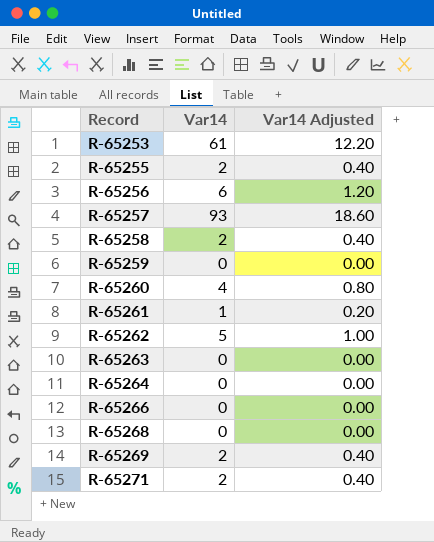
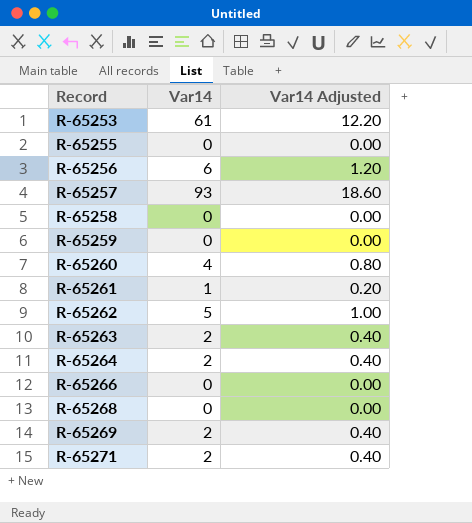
R-65255 | Var14: 2 -> 0
R-65255 | Var14 Adjusted: 0.40 -> 0.00
R-65258 | Var14: 2 -> 0
R-65258 | Var14 Adjusted: 0.40 -> 0.00
R-65263 | Var14: 0 -> 2
R-65263 | Var14 Adjusted: 0.00 -> 0.40
R-65264 | Var14: 0 -> 2
R-65264 | Var14 Adjusted: 0.00 -> 0.40

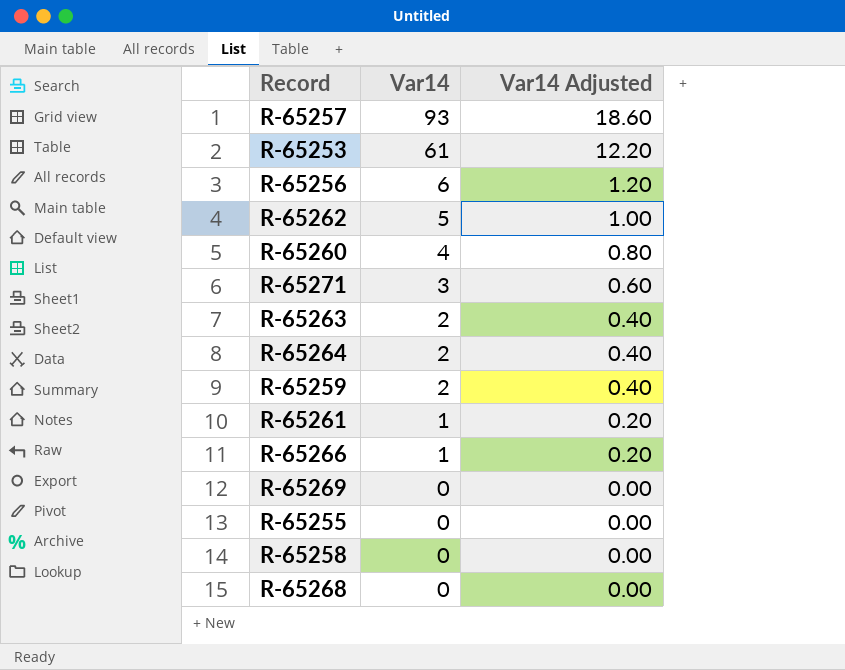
row order: Record ascending -> Var14 descending
R-65271 | Var14: 2 -> 3
R-65271 | Var14 Adjusted: 0.40 -> 0.60
R-65259 | Var14: 0 -> 2
R-65259 | Var14 Adjusted: 0.00 -> 0.40
R-65266 | Var14: 0 -> 1
R-65266 | Var14 Adjusted: 0.00 -> 0.20
R-65269 | Var14: 2 -> 0
R-65269 | Var14 Adjusted: 0.40 -> 0.00

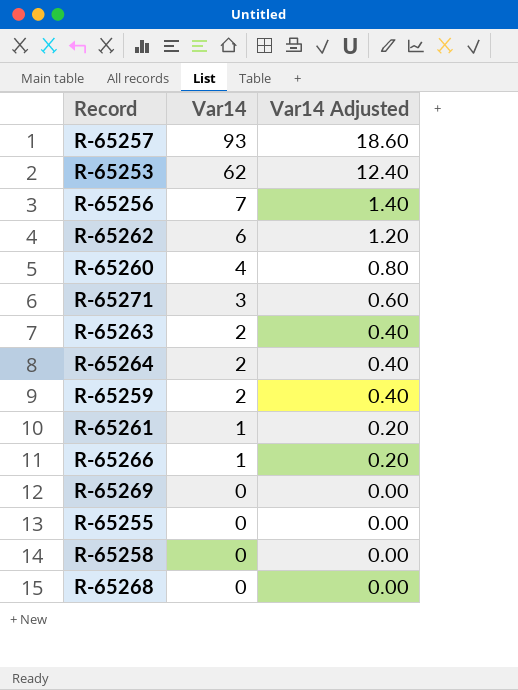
R-65253 | Var14: 61 -> 62
R-65253 | Var14 Adjusted: 12.20 -> 12.40
R-65256 | Var14: 6 -> 7
R-65256 | Var14 Adjusted: 1.20 -> 1.40
R-65262 | Var14: 5 -> 6
R-65262 | Var14 Adjusted: 1.00 -> 1.20

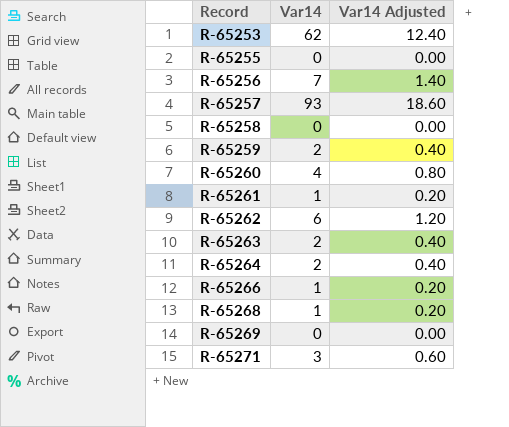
row order: Var14 descending -> Record ascending
R-65268 | Var14: 0 -> 1
R-65268 | Var14 Adjusted: 0.00 -> 0.20

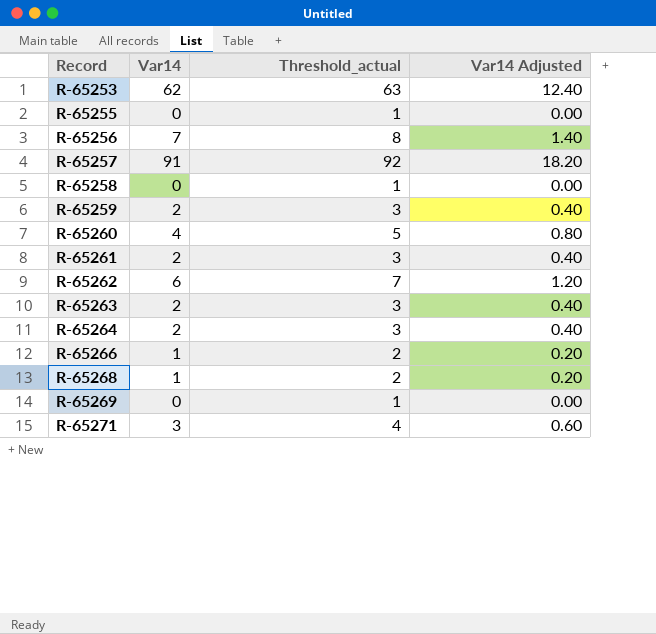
column Threshold_actual | formula: none -> [Var14] + 1
R-65257 | Var14: 93 -> 91
R-65257 | Var14 Adjusted: 18.60 -> 18.20
R-65261 | Var14: 1 -> 2
R-65261 | Var14 Adjusted: 0.20 -> 0.40

